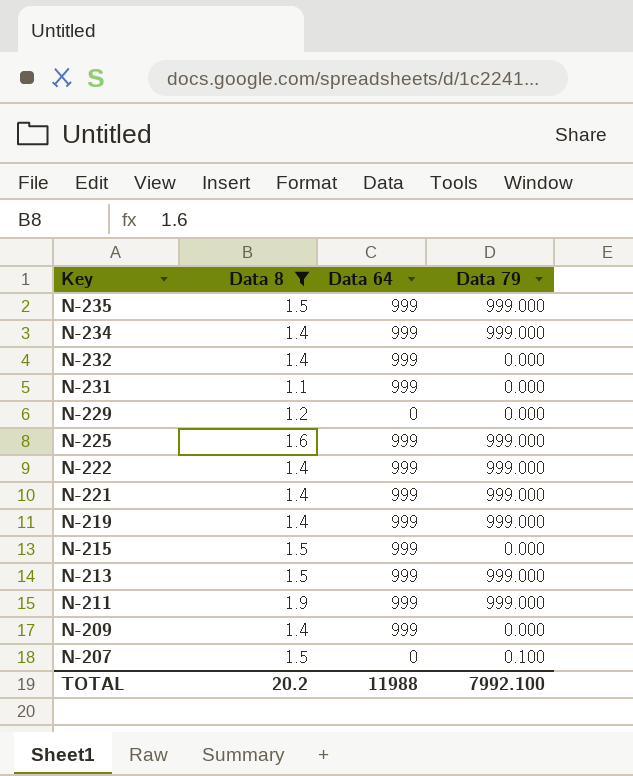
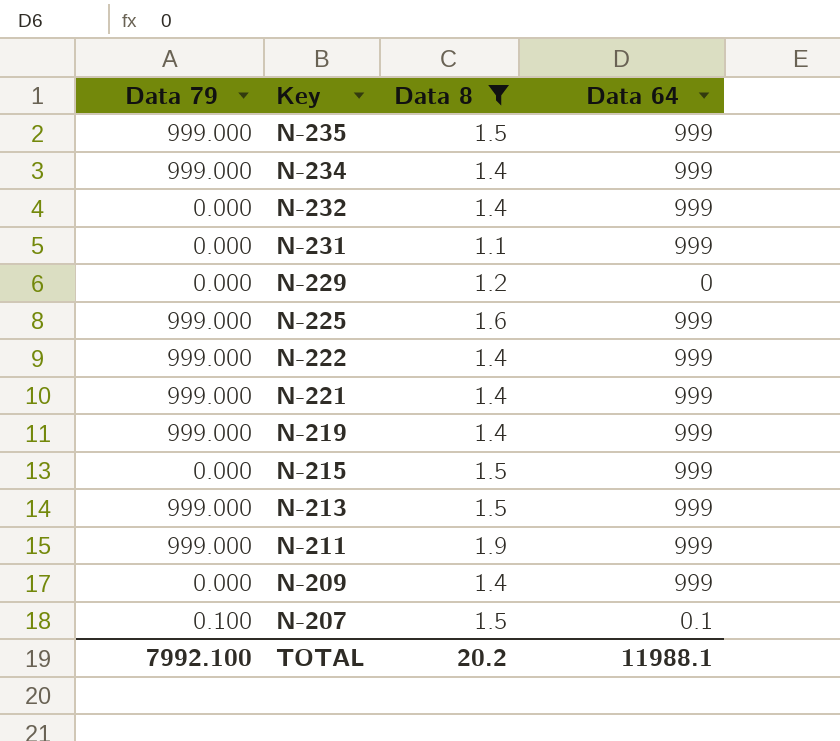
column Data 79 | position: 4 -> 1
N-207 | Data 64: 0 -> 0.1
TOTAL | Data 64: 11988 -> 11988.1

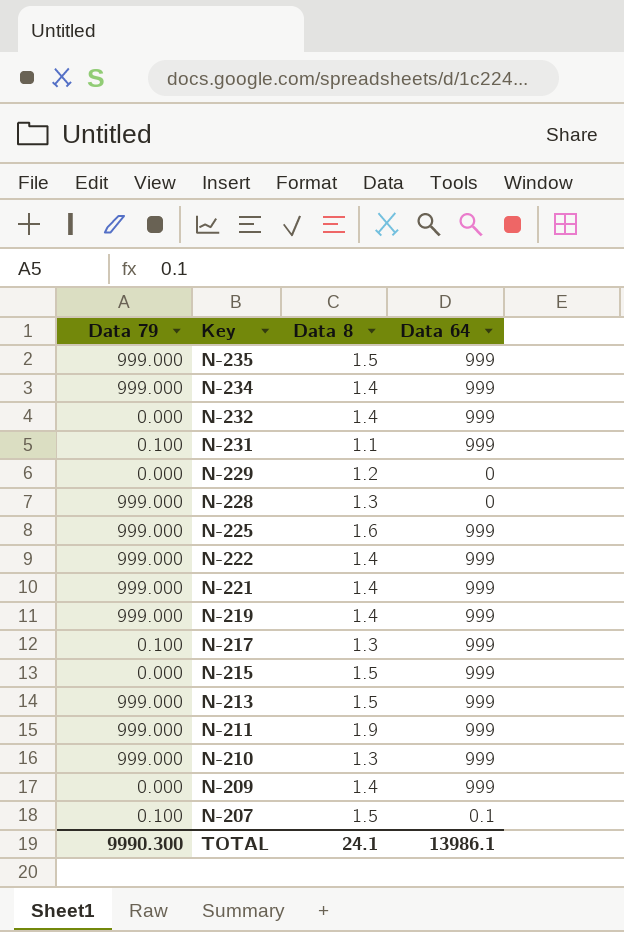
filter: Data 8 != 1.3 -> none
N-231 | Data 79: 0.000 -> 0.100
TOTAL | Data 79: 7992.100 -> 9990.300
TOTAL | Data 8: 20.2 -> 24.1
TOTAL | Data 64: 11988.1 -> 13986.1

